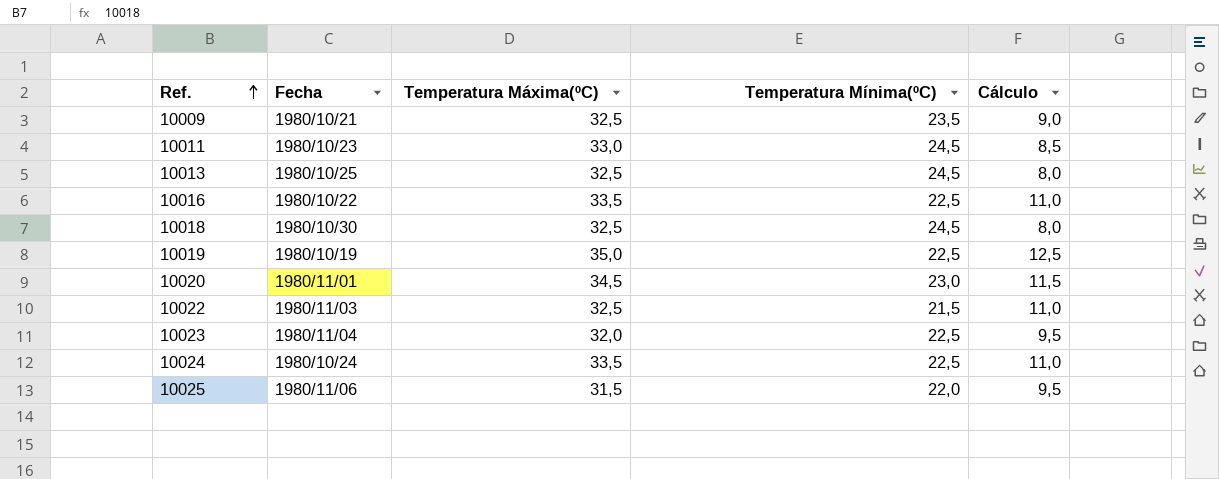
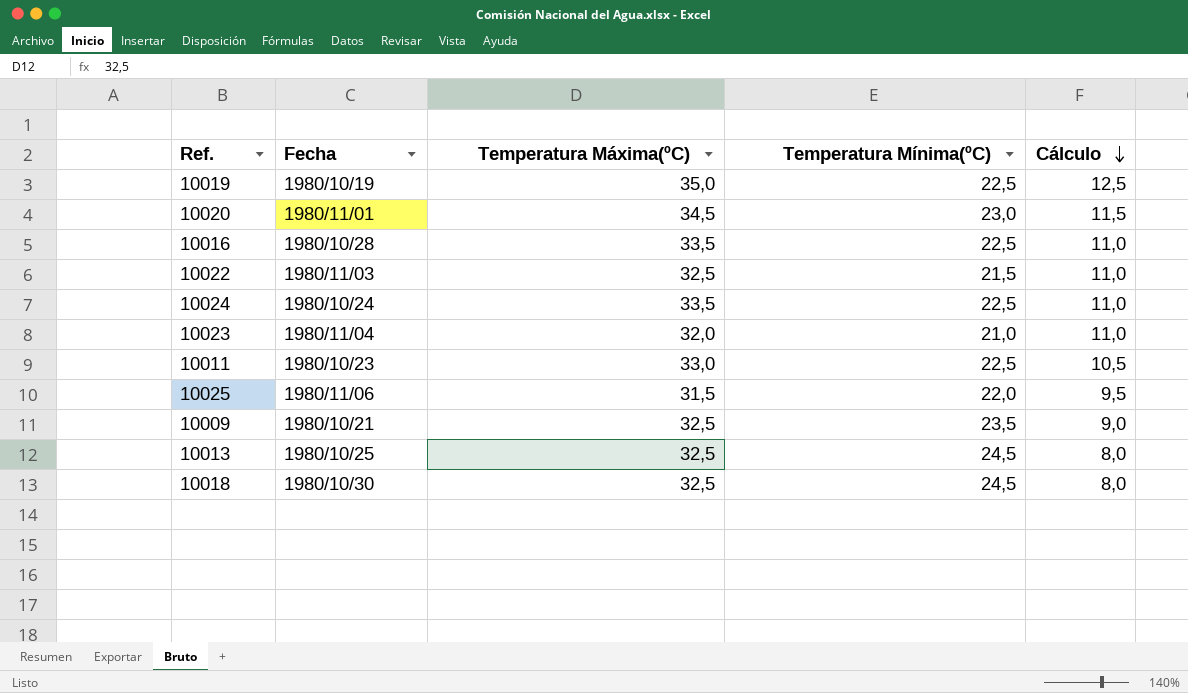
row order: Ref. ascending -> Cálculo descending
10016 | Fecha: 1980/10/22 -> 1980/10/28
10023 | Temperatura Mínima(ºC): 22,5 -> 21,0
10023 | Cálculo: 9,5 -> 11,0
10011 | Temperatura Mínima(ºC): 24,5 -> 22,5
10011 | Cálculo: 8,5 -> 10,5

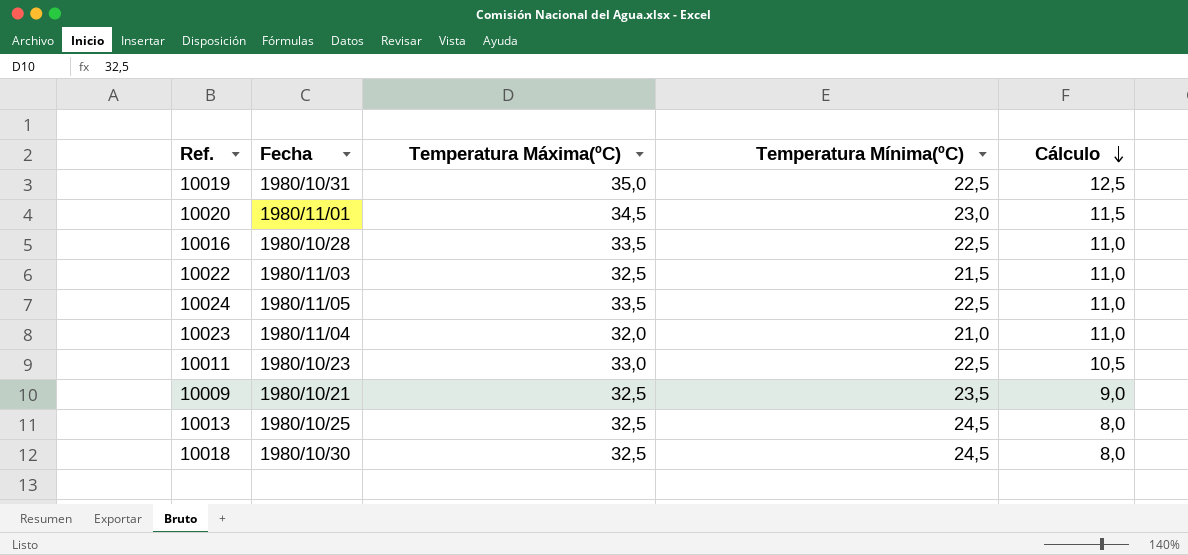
row 10025: 1980/11/06 | 31,5 | 22,0 | 9,5 -> none
10019 | Fecha: 1980/10/19 -> 1980/10/31
10024 | Fecha: 1980/10/24 -> 1980/11/05

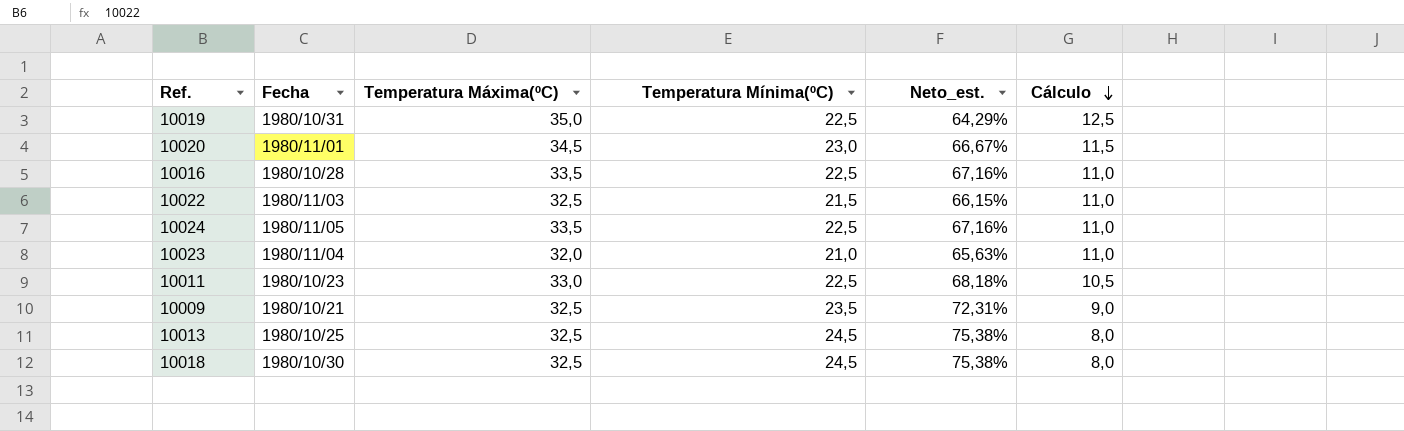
column Neto_est. | formula: none -> [Temperatura Mínima(ºC)] / [Temperatura Máxima(ºC)]

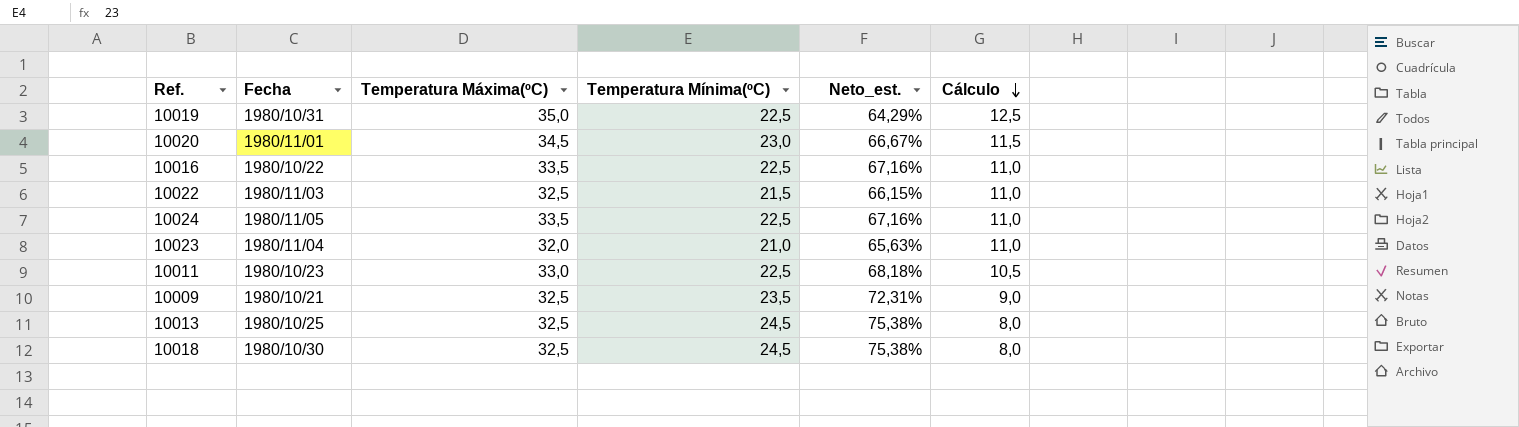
10016 | Fecha: 1980/10/28 -> 1980/10/22

